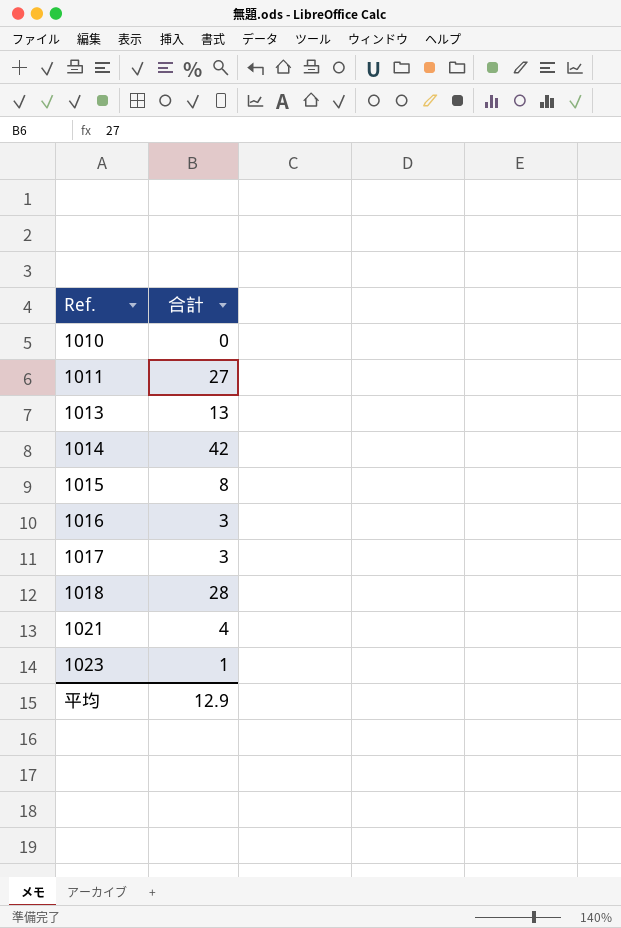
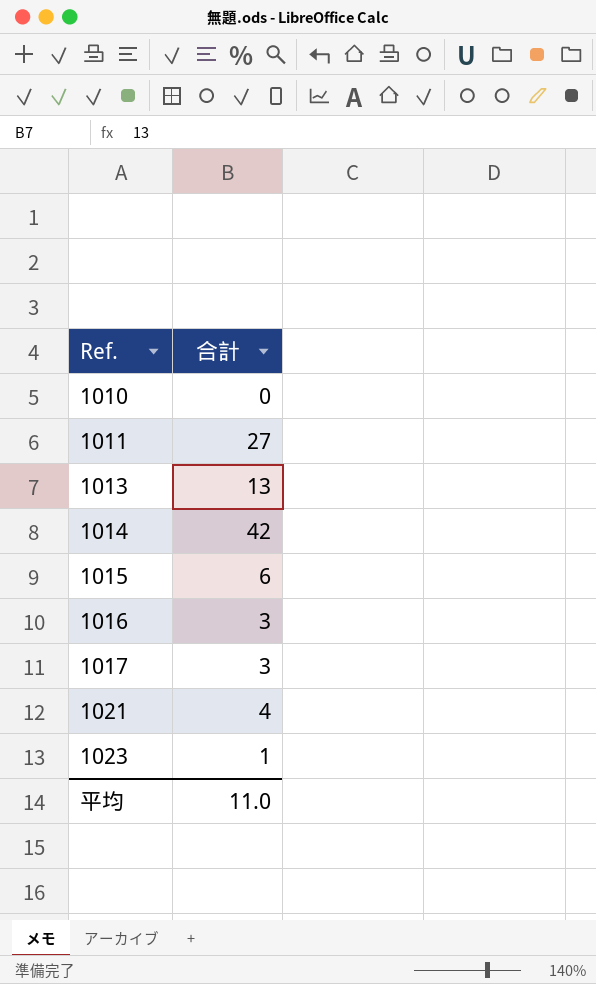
row 1018: 28 -> none
1015 | 合計: 8 -> 6
平均 | 合計: 12.9 -> 11.0

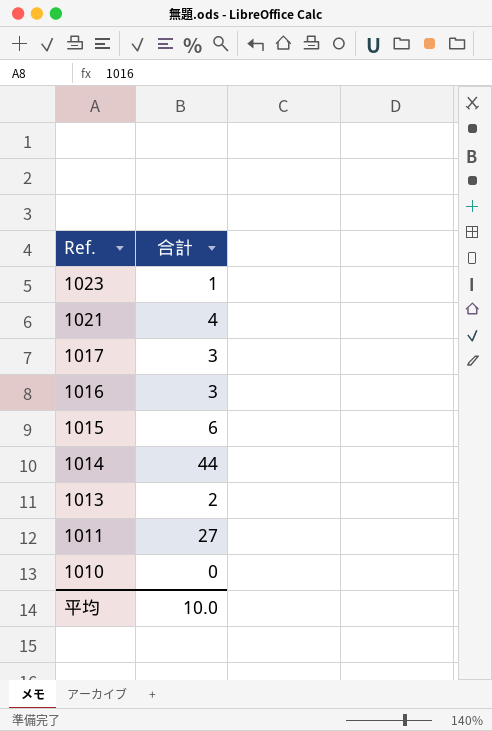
row order: Ref. ascending -> Ref. descending
1014 | 合計: 42 -> 44
1013 | 合計: 13 -> 2
平均 | 合計: 11.0 -> 10.0

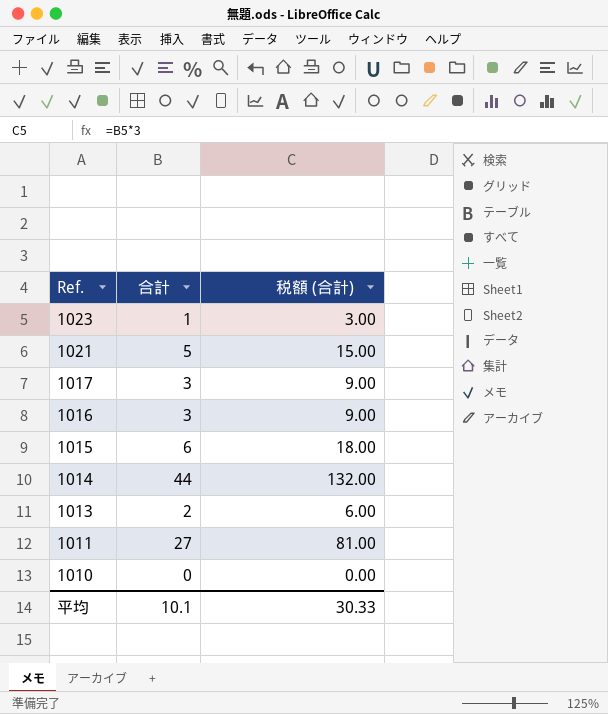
column 税額 (合計) | formula: none -> [合計] * 3
1021 | 合計: 4 -> 5
平均 | 合計: 10.0 -> 10.1

